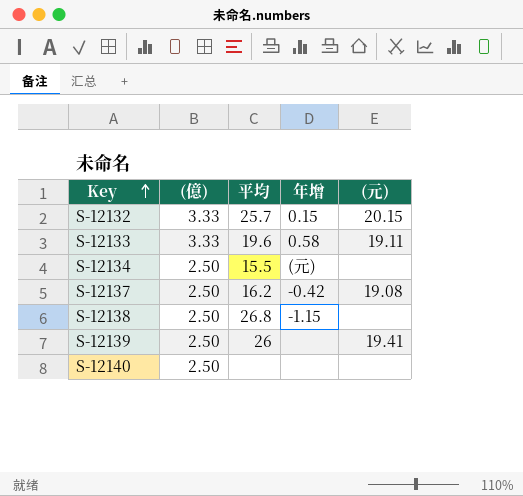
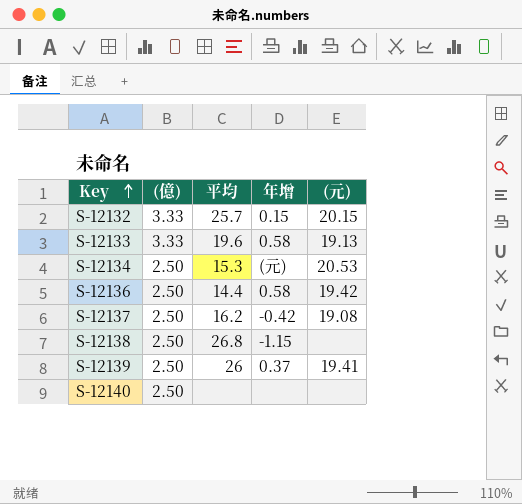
S-12133 | (元): 19.11 -> 19.13
S-12134 | 平均: 15.5 -> 15.3
S-12134 | (元): none -> 20.53
row S-12136: none -> 2.50 | 14.4 | 0.58 | 19.42
S-12139 | 年增: none -> 0.37

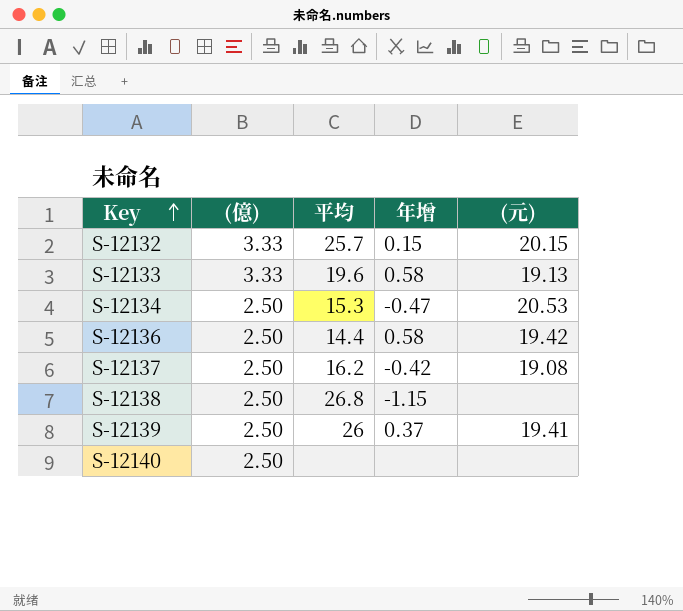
S-12134 | 年增: (元) -> -0.47

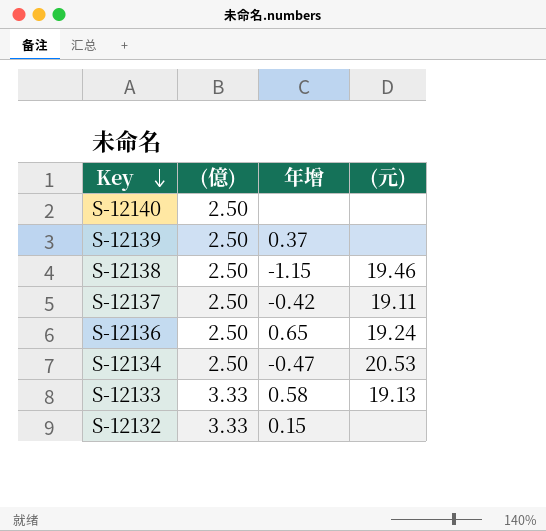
row order: Key ascending -> Key descending
column 平均 | position: 3 -> none
S-12139 | (元): 19.41 -> none
S-12138 | (元): none -> 19.46
S-12137 | (元): 19.08 -> 19.11
S-12136 | 年增: 0.58 -> 0.65
S-12136 | (元): 19.42 -> 19.24
S-12132 | (元): 20.15 -> none

